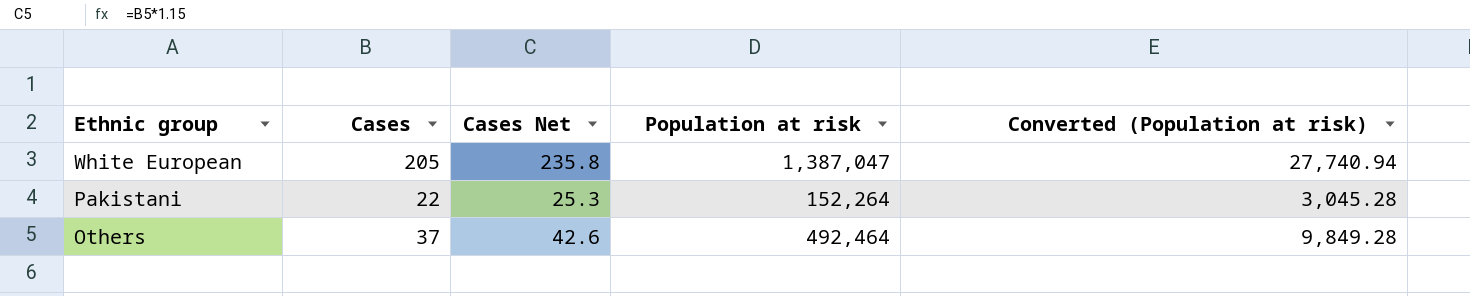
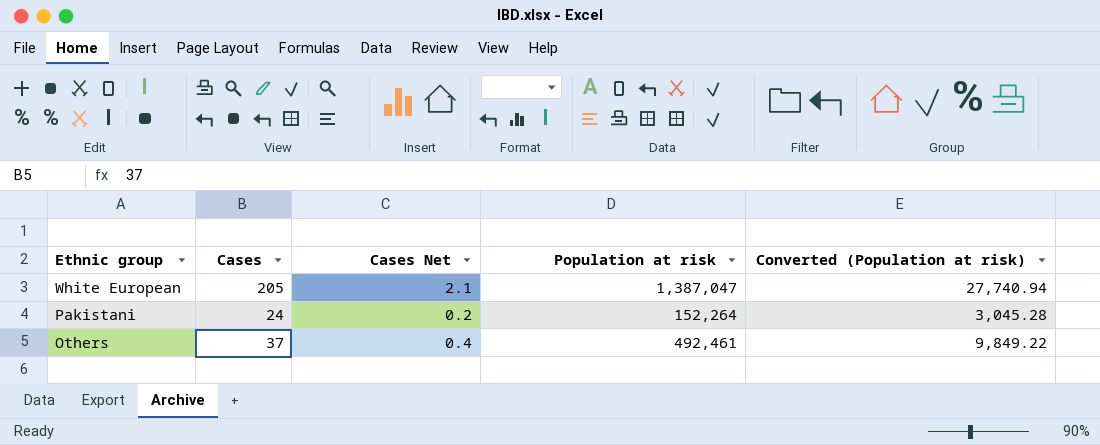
column Cases Net | formula: [Cases] * 1.15 -> [Cases] * 0.01
Pakistani | Cases: 22 -> 24
Others | Population at risk: 492,464 -> 492,461
Others | Converted (Population at risk): 9,849.28 -> 9,849.22

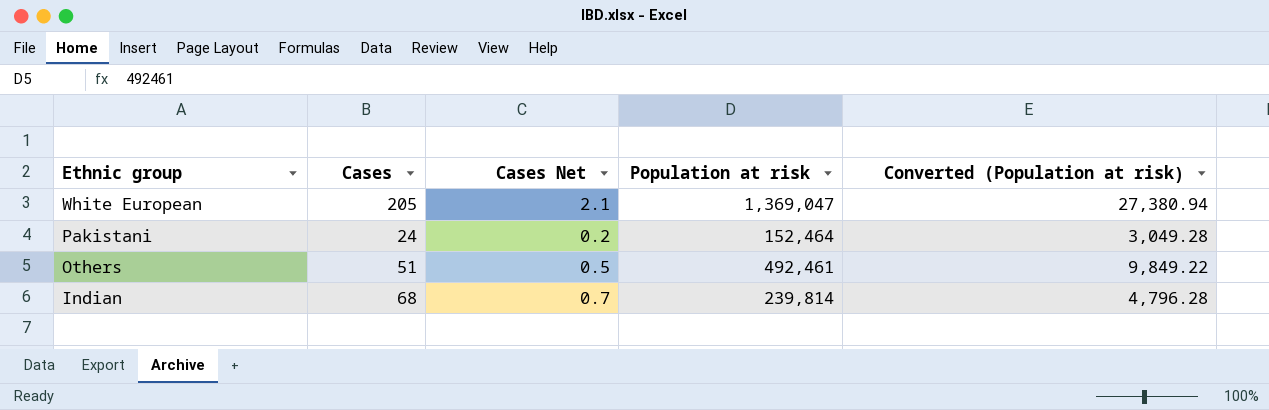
White European | Population at risk: 1,387,047 -> 1,369,047
White European | Converted (Population at risk): 27,740.94 -> 27,380.94
Pakistani | Population at risk: 152,264 -> 152,464
Pakistani | Converted (Population at risk): 3,045.28 -> 3,049.28
Others | Cases: 37 -> 51
Others | Cases Net: 0.4 -> 0.5
row Indian: none -> 68 | 0.7 | 239,814 | 4,796.28

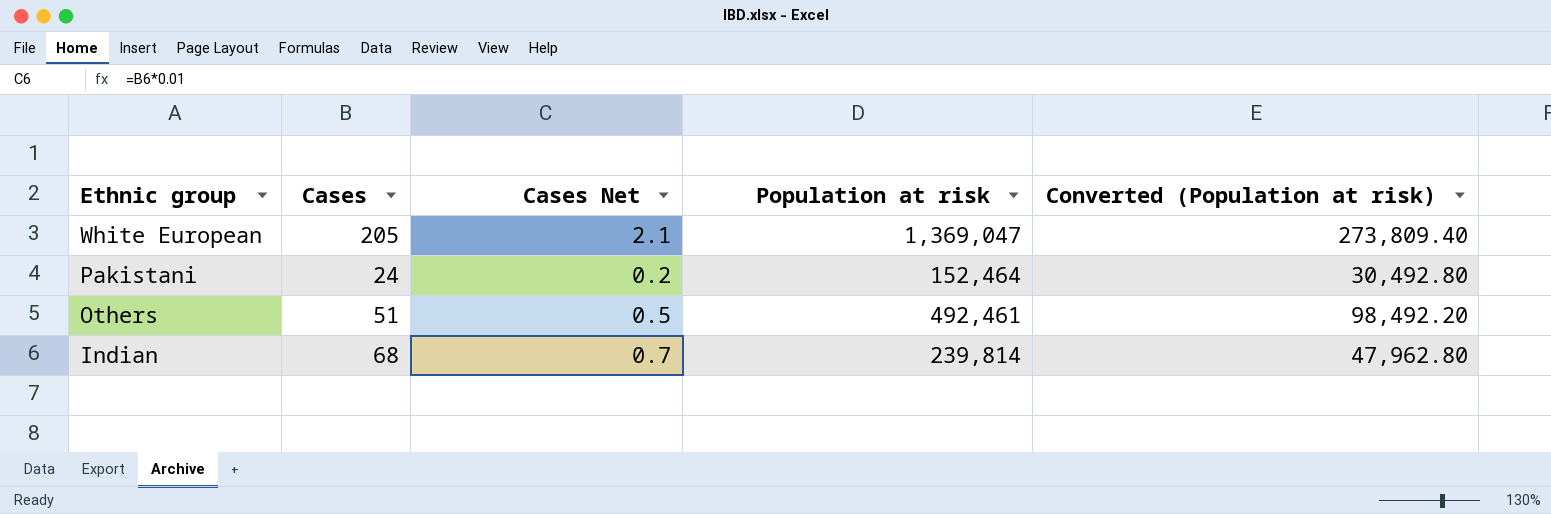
column Converted (Population at risk) | formula: [Population at risk] * 0.02 -> [Population at risk] * 0.2

